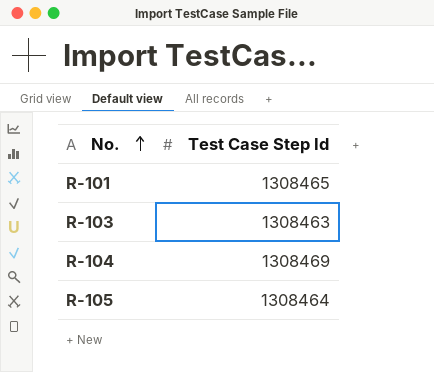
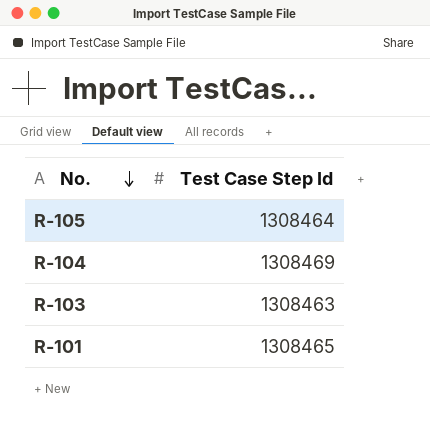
row order: No. ascending -> No. descending

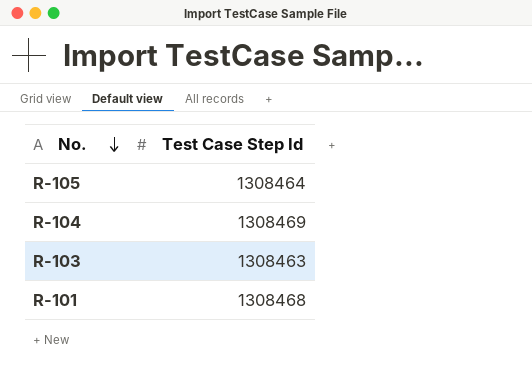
R-101 | Test Case Step Id: 1308465 -> 1308468

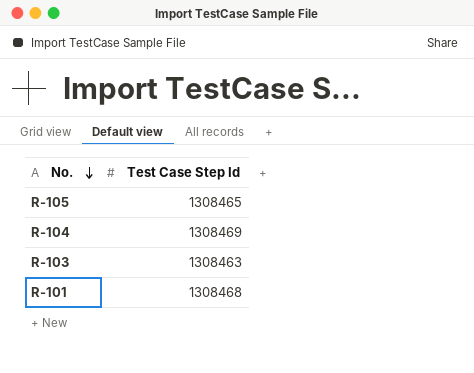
R-105 | Test Case Step Id: 1308464 -> 1308465

